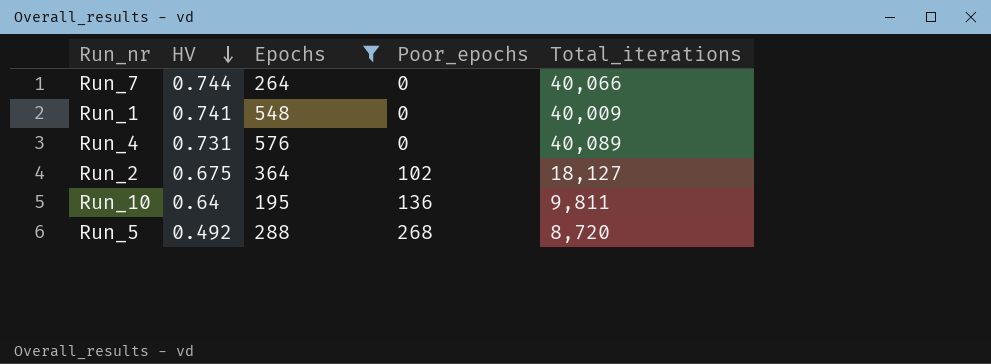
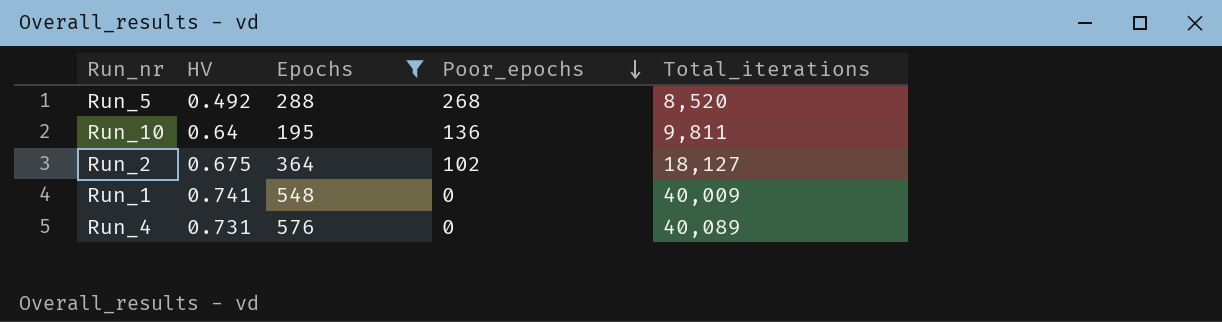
row order: HV descending -> Poor_epochs descending
row Run_7: 0.744 | 264 | 0 | 40,066 -> none
Run_5 | Total_iterations: 8,720 -> 8,520

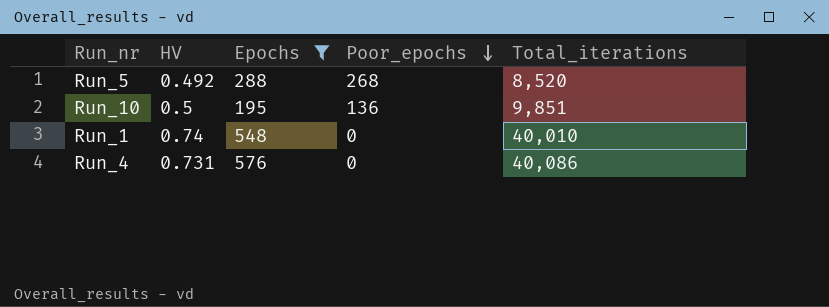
row Run_2: 0.675 | 364 | 102 | 18,127 -> none
Run_10 | HV: 0.64 -> 0.5
Run_10 | Total_iterations: 9,811 -> 9,851
Run_1 | HV: 0.741 -> 0.74
Run_1 | Total_iterations: 40,009 -> 40,010
Run_4 | Total_iterations: 40,089 -> 40,086

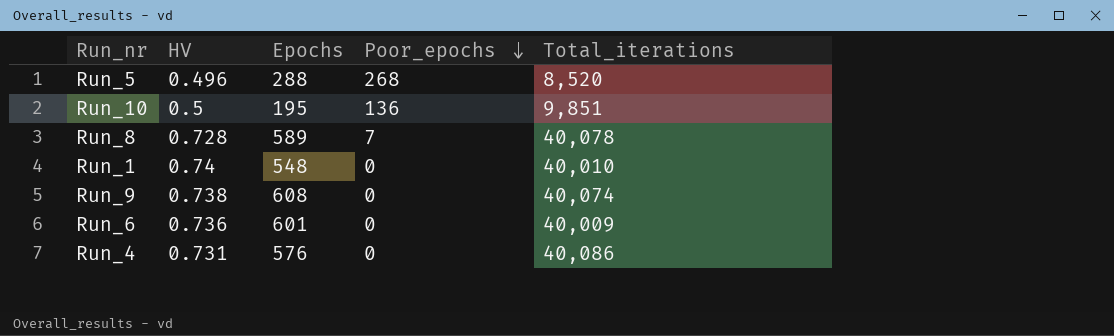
filter: Epochs <= 576 -> none
Run_5 | HV: 0.492 -> 0.496

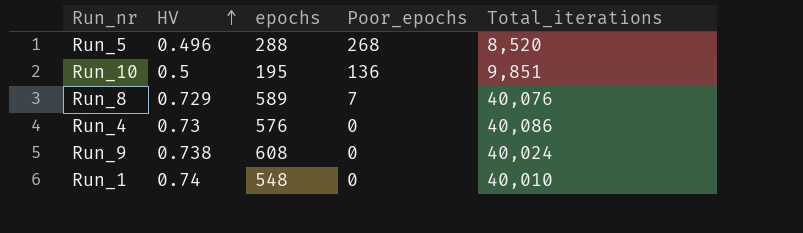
row order: Poor_epochs descending -> HV ascending
column name: Epochs -> epochs
row Run_6: 0.736 | 601 | 0 | 40,009 -> none
Run_8 | HV: 0.728 -> 0.729
Run_8 | Total_iterations: 40,078 -> 40,076
Run_4 | HV: 0.731 -> 0.73
Run_9 | Total_iterations: 40,074 -> 40,024

